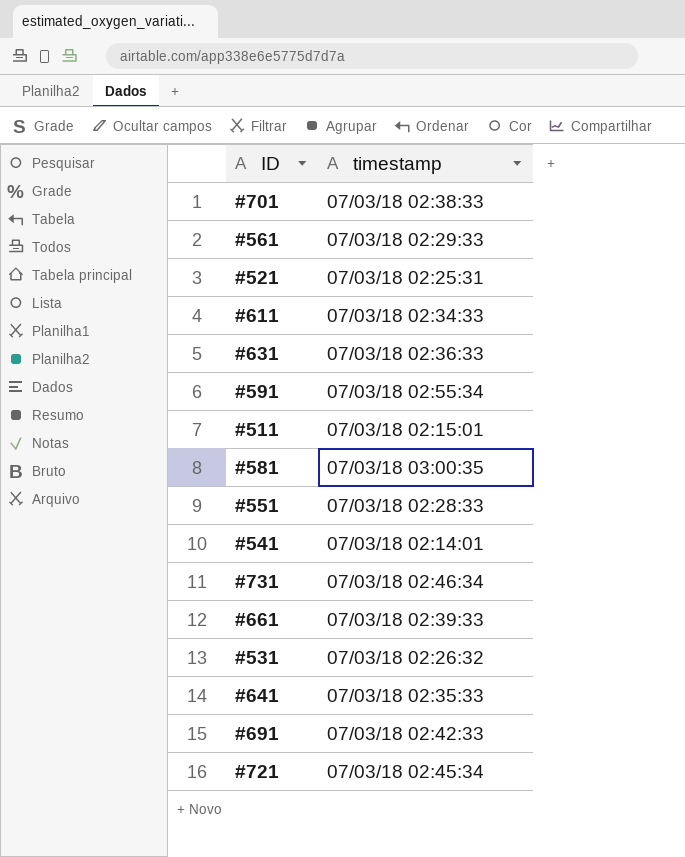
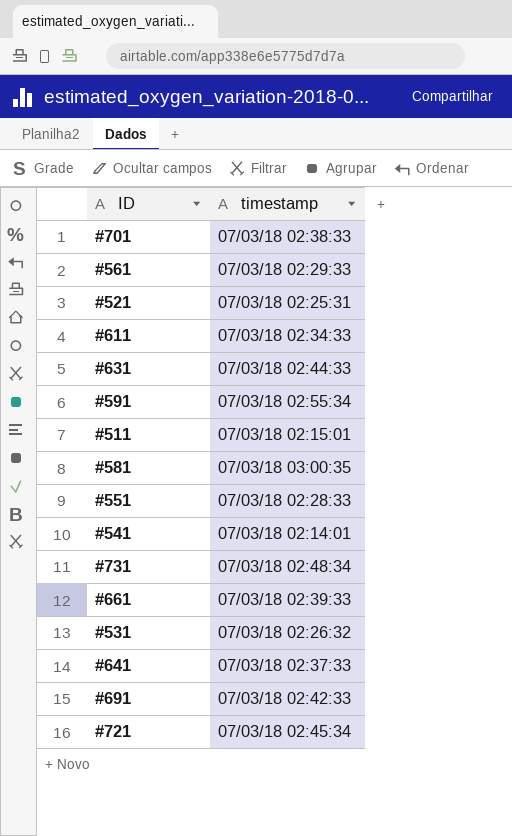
#631 | timestamp: 07/03/18 02:36:33 -> 07/03/18 02:44:33
#731 | timestamp: 07/03/18 02:46:34 -> 07/03/18 02:48:34
#641 | timestamp: 07/03/18 02:35:33 -> 07/03/18 02:37:33

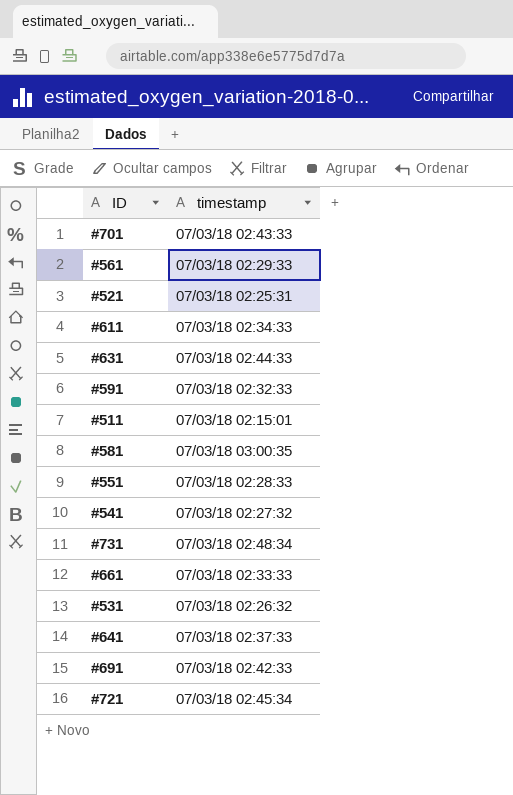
#701 | timestamp: 07/03/18 02:38:33 -> 07/03/18 02:43:33
#591 | timestamp: 07/03/18 02:55:34 -> 07/03/18 02:32:33
#541 | timestamp: 07/03/18 02:14:01 -> 07/03/18 02:27:32
#661 | timestamp: 07/03/18 02:39:33 -> 07/03/18 02:33:33

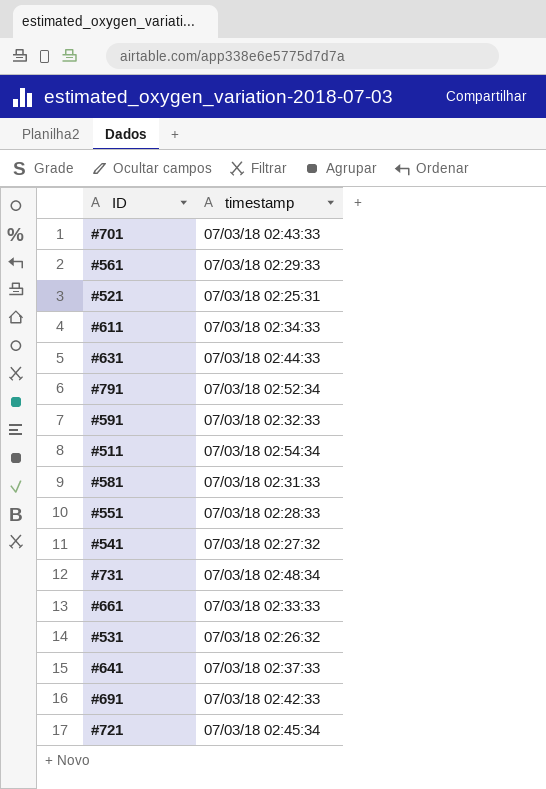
row #791: none -> 07/03/18 02:52:34
#511 | timestamp: 07/03/18 02:15:01 -> 07/03/18 02:54:34
#581 | timestamp: 07/03/18 03:00:35 -> 07/03/18 02:31:33

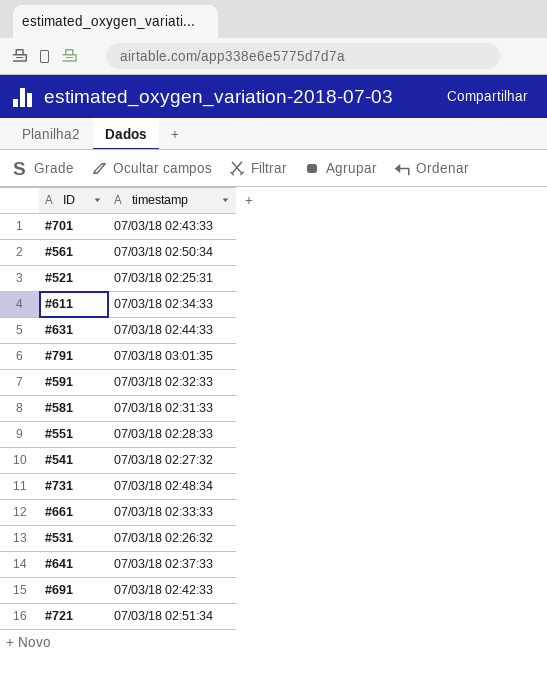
row #511: 07/03/18 02:54:34 -> none
#561 | timestamp: 07/03/18 02:29:33 -> 07/03/18 02:50:34
#791 | timestamp: 07/03/18 02:52:34 -> 07/03/18 03:01:35
#721 | timestamp: 07/03/18 02:45:34 -> 07/03/18 02:51:34

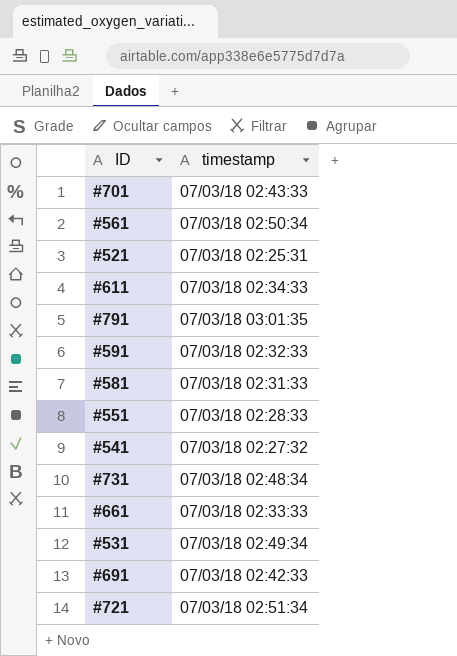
row #631: 07/03/18 02:44:33 -> none
row #641: 07/03/18 02:37:33 -> none
#531 | timestamp: 07/03/18 02:26:32 -> 07/03/18 02:49:34

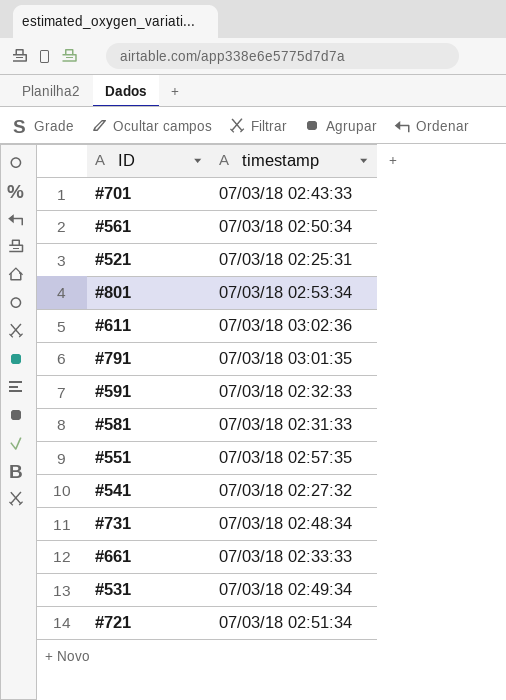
row #691: 07/03/18 02:42:33 -> none
row #801: none -> 07/03/18 02:53:34
#611 | timestamp: 07/03/18 02:34:33 -> 07/03/18 03:02:36
#551 | timestamp: 07/03/18 02:28:33 -> 07/03/18 02:57:35

